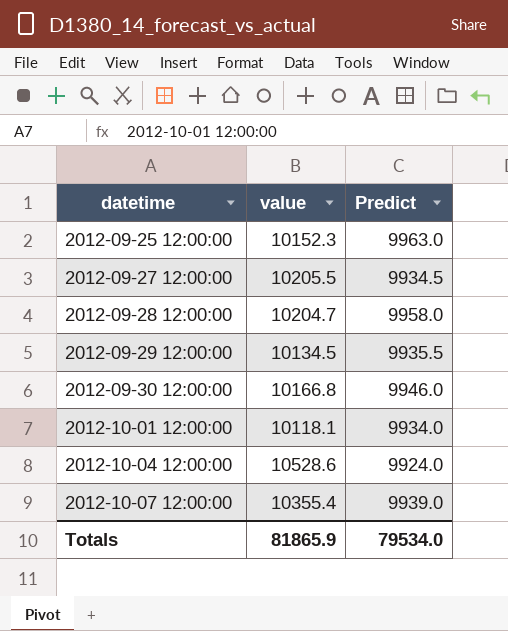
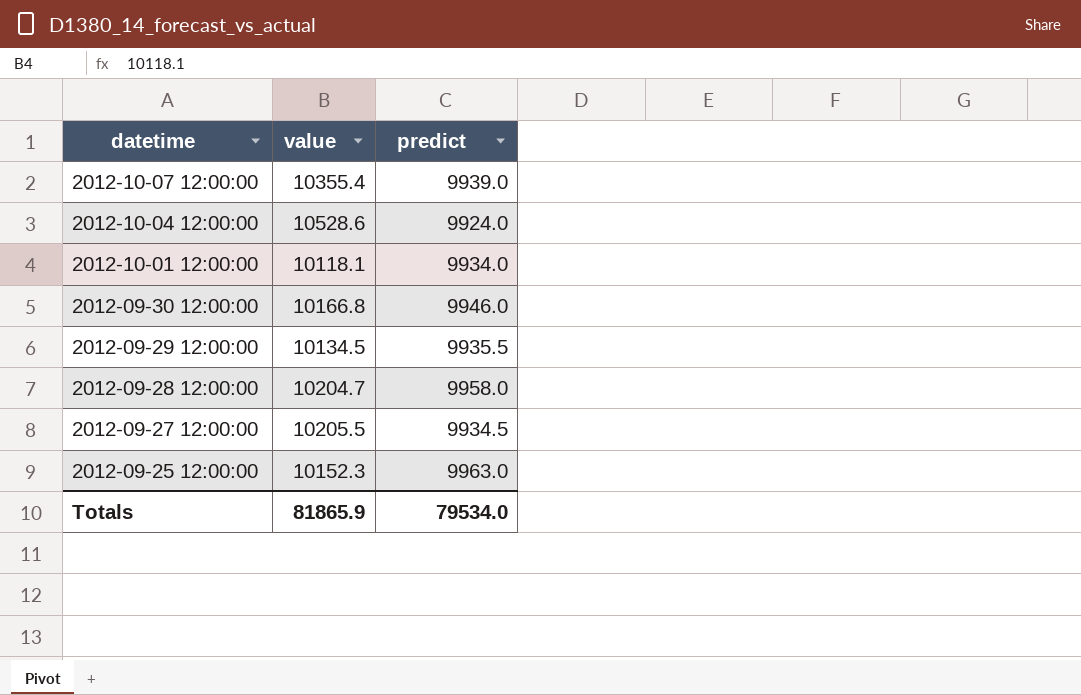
row order: datetime ascending -> datetime descending
column name: Predict -> predict

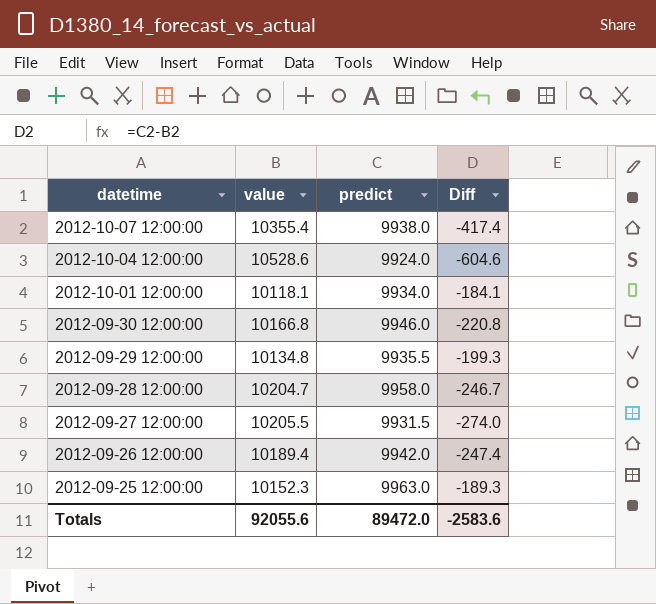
column Diff | formula: none -> [predict] - [value]
2012-10-07 12:00:00 | predict: 9939.0 -> 9938.0
2012-09-29 12:00:00 | value: 10134.5 -> 10134.8
2012-09-27 12:00:00 | predict: 9934.5 -> 9931.5
row 2012-09-26 12:00:00: none -> 10189.4 | 9942.0 | -247.4
Totals | value: 81865.9 -> 92055.6
Totals | predict: 79534.0 -> 89472.0

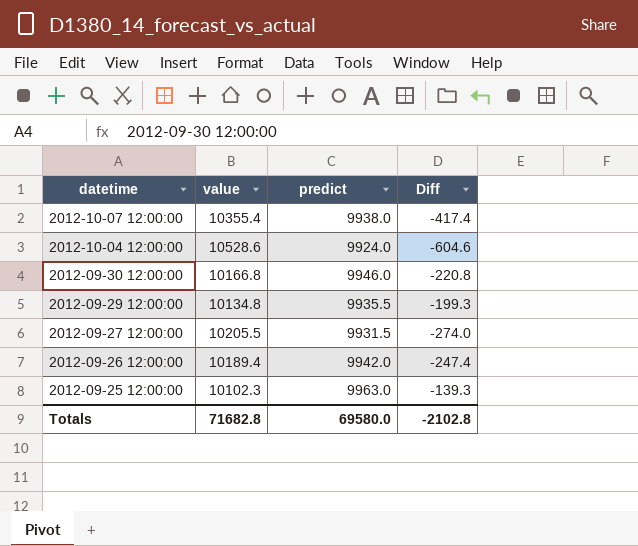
row 2012-10-01 12:00:00: 10118.1 | 9934.0 | -184.1 -> none
row 2012-09-28 12:00:00: 10204.7 | 9958.0 | -246.7 -> none
2012-09-25 12:00:00 | value: 10152.3 -> 10102.3
2012-09-25 12:00:00 | Diff: -189.3 -> -139.3
Totals | value: 92055.6 -> 71682.8
Totals | predict: 89472.0 -> 69580.0
Totals | Diff: -2583.6 -> -2102.8

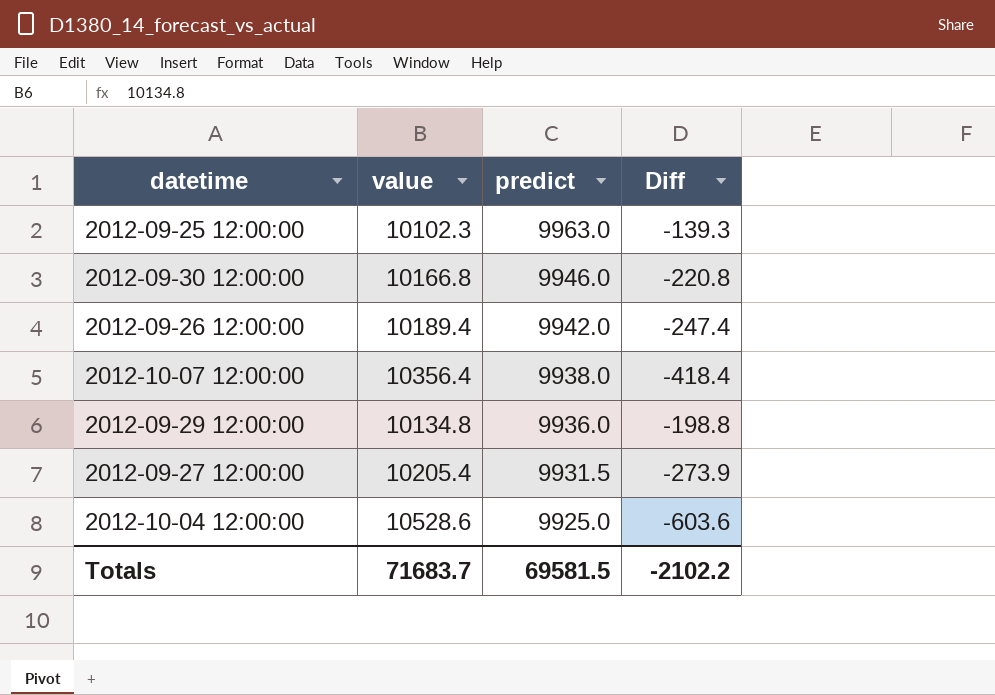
row order: datetime descending -> predict descending
2012-10-07 12:00:00 | value: 10355.4 -> 10356.4
2012-10-07 12:00:00 | Diff: -417.4 -> -418.4
2012-09-29 12:00:00 | predict: 9935.5 -> 9936.0
2012-09-29 12:00:00 | Diff: -199.3 -> -198.8
2012-09-27 12:00:00 | value: 10205.5 -> 10205.4
2012-09-27 12:00:00 | Diff: -274.0 -> -273.9
2012-10-04 12:00:00 | predict: 9924.0 -> 9925.0
2012-10-04 12:00:00 | Diff: -604.6 -> -603.6
Totals | value: 71682.8 -> 71683.7
Totals | predict: 69580.0 -> 69581.5
Totals | Diff: -2102.8 -> -2102.2

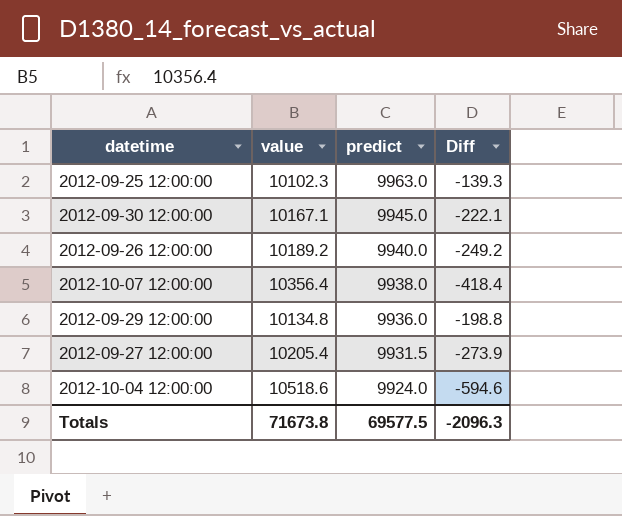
2012-09-30 12:00:00 | value: 10166.8 -> 10167.1
2012-09-30 12:00:00 | predict: 9946.0 -> 9945.0
2012-09-30 12:00:00 | Diff: -220.8 -> -222.1
2012-09-26 12:00:00 | value: 10189.4 -> 10189.2
2012-09-26 12:00:00 | predict: 9942.0 -> 9940.0
2012-09-26 12:00:00 | Diff: -247.4 -> -249.2
2012-10-04 12:00:00 | value: 10528.6 -> 10518.6
2012-10-04 12:00:00 | predict: 9925.0 -> 9924.0
2012-10-04 12:00:00 | Diff: -603.6 -> -594.6
Totals | value: 71683.7 -> 71673.8
Totals | predict: 69581.5 -> 69577.5
Totals | Diff: -2102.2 -> -2096.3

